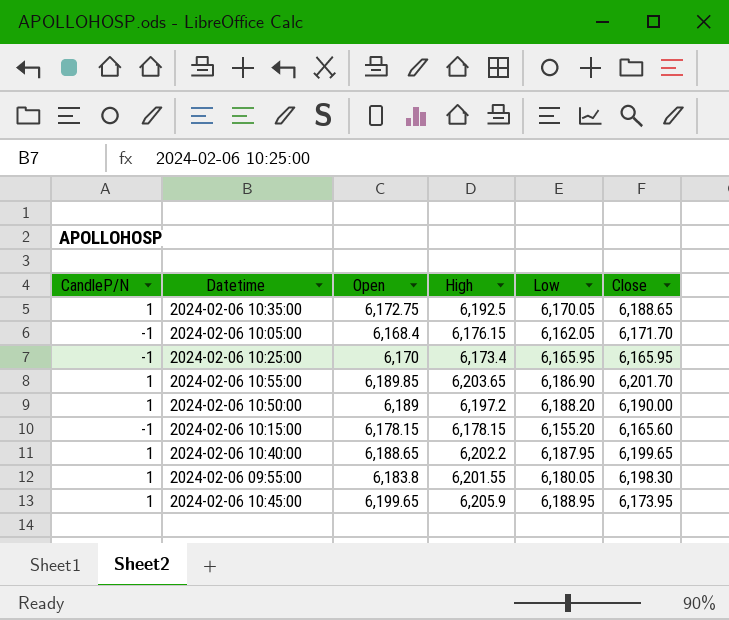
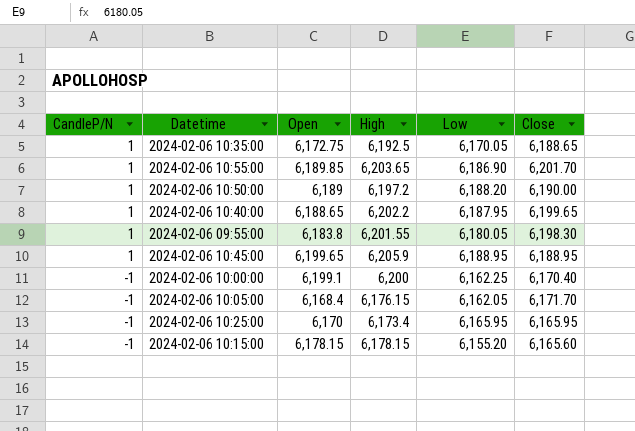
row order: none -> CandleP/N descending
2024-02-06 10:45:00 | Close: 6,173.95 -> 6,188.95
row 2024-02-06 10:00:00: none -> -1 | 6,199.1 | 6,200 | 6,162.25 | 6,170.40

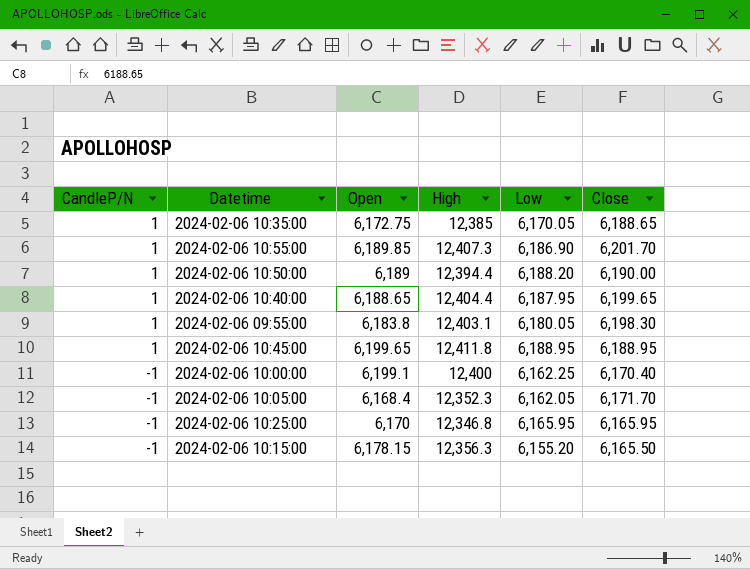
2024-02-06 10:35:00 | High: 6,192.5 -> 12,385
2024-02-06 10:55:00 | High: 6,203.65 -> 12,407.3
2024-02-06 10:50:00 | High: 6,197.2 -> 12,394.4
2024-02-06 10:40:00 | High: 6,202.2 -> 12,404.4
2024-02-06 09:55:00 | High: 6,201.55 -> 12,403.1
2024-02-06 10:45:00 | High: 6,205.9 -> 12,411.8
2024-02-06 10:00:00 | High: 6,200 -> 12,400
2024-02-06 10:05:00 | High: 6,176.15 -> 12,352.3
2024-02-06 10:25:00 | High: 6,173.4 -> 12,346.8
2024-02-06 10:15:00 | High: 6,178.15 -> 12,356.3
2024-02-06 10:15:00 | Close: 6,165.60 -> 6,165.50

